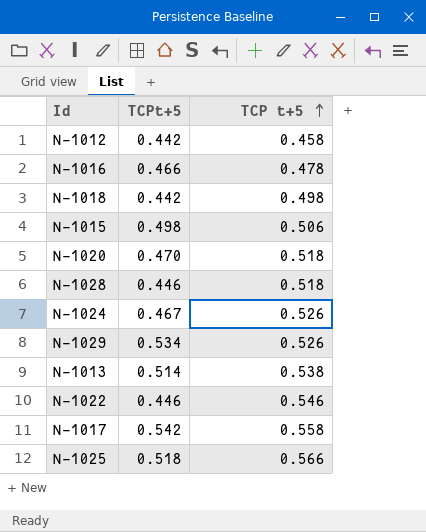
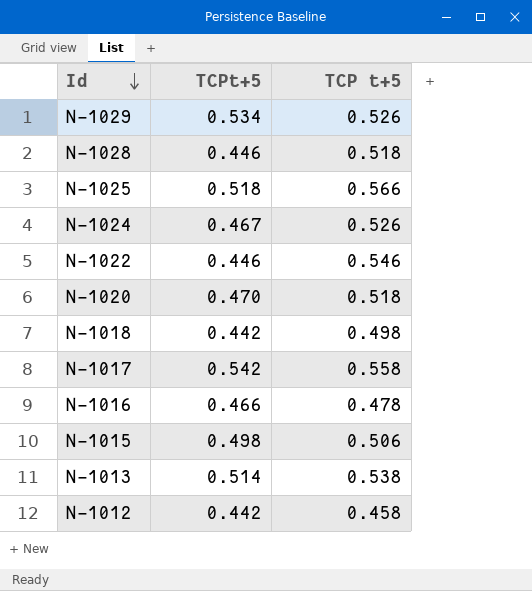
row order: TCP t+5 ascending -> Id descending

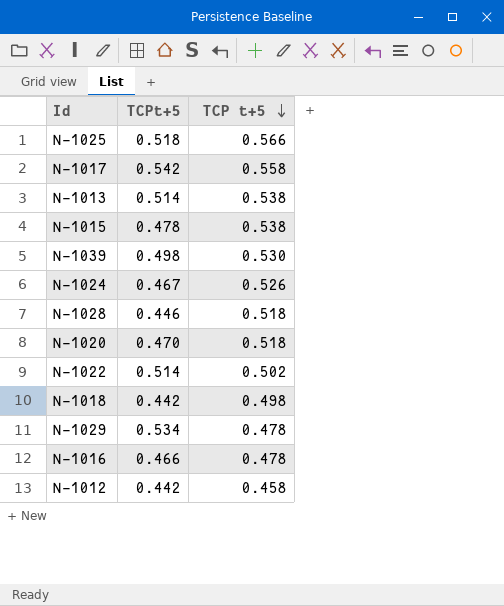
row order: Id descending -> TCP t+5 descending
N-1015 | TCPt+5: 0.498 -> 0.478
N-1015 | TCP t+5: 0.506 -> 0.538
row N-1039: none -> 0.498 | 0.530
N-1022 | TCPt+5: 0.446 -> 0.514
N-1022 | TCP t+5: 0.546 -> 0.502
N-1029 | TCP t+5: 0.526 -> 0.478

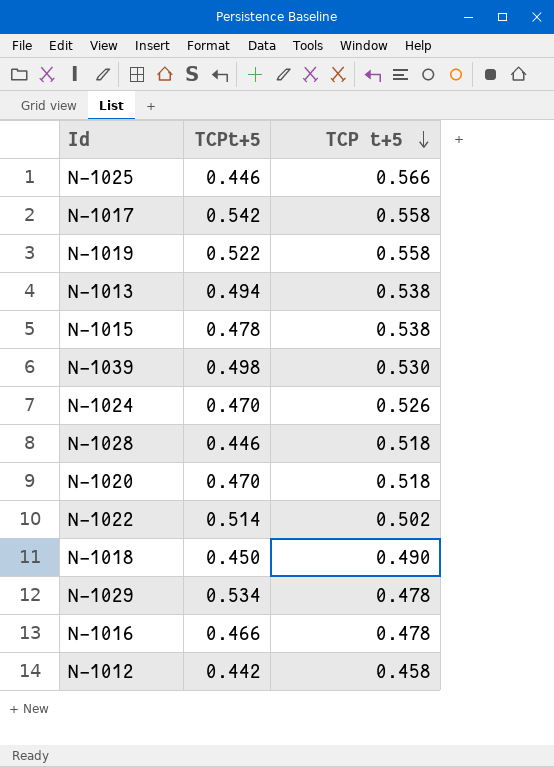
N-1025 | TCPt+5: 0.518 -> 0.446
row N-1019: none -> 0.522 | 0.558
N-1013 | TCPt+5: 0.514 -> 0.494
N-1024 | TCPt+5: 0.467 -> 0.470
N-1018 | TCPt+5: 0.442 -> 0.450
N-1018 | TCP t+5: 0.498 -> 0.490

